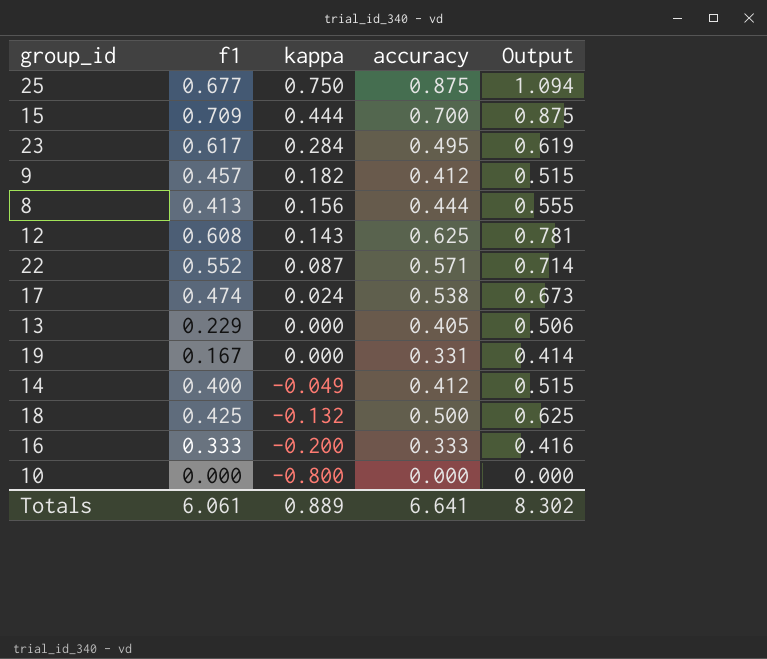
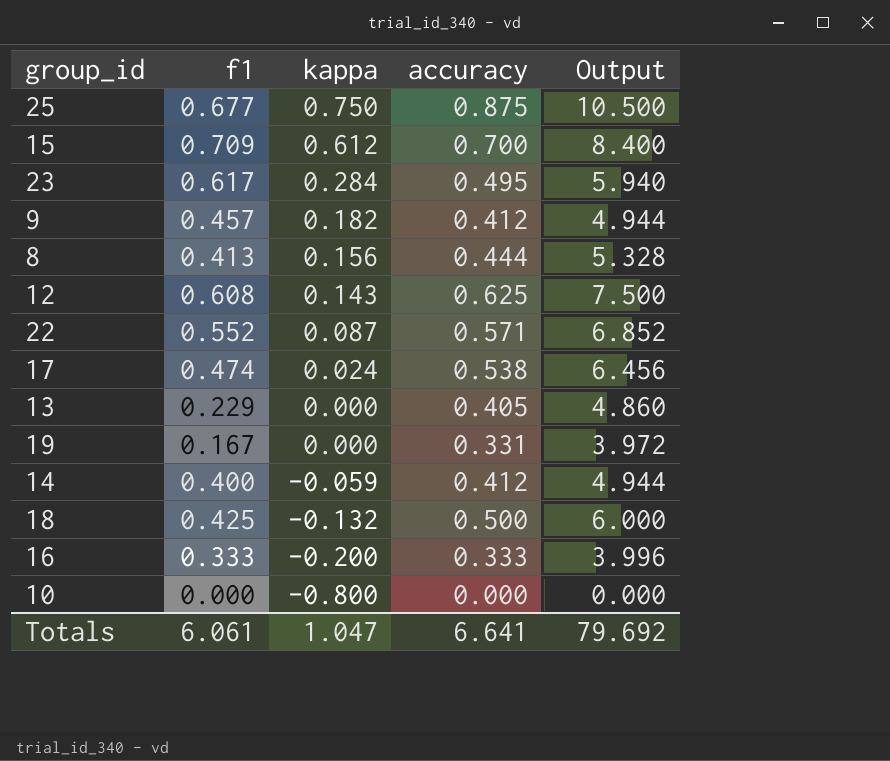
column Output | formula: [accuracy] * 1.25 -> [accuracy] * 12
15 | kappa: 0.444 -> 0.612
14 | kappa: -0.049 -> -0.059
Totals | kappa: 0.889 -> 1.047
Totals | Output: 8.302 -> 79.692

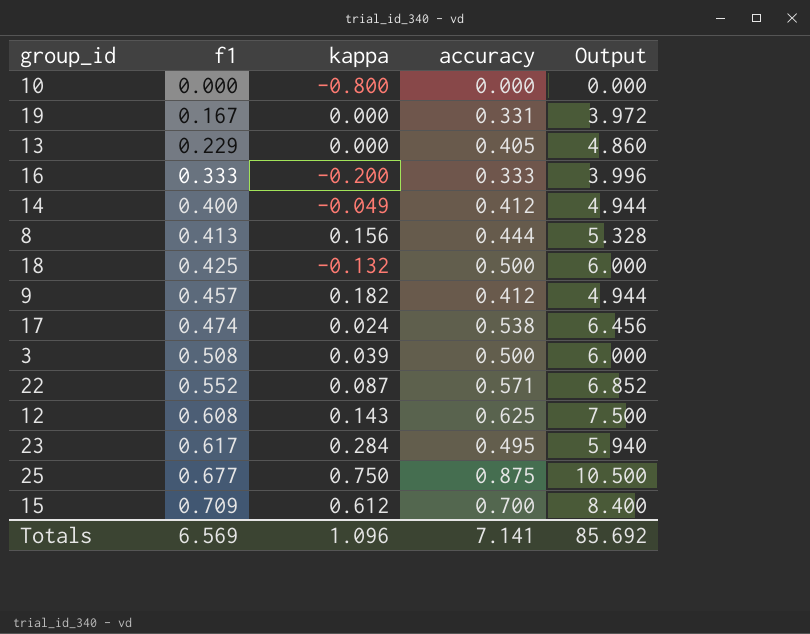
row order: kappa descending -> f1 ascending
14 | kappa: -0.059 -> -0.049
row 3: none -> 0.508 | 0.039 | 0.500 | 6.000
Totals | f1: 6.061 -> 6.569
Totals | kappa: 1.047 -> 1.096
Totals | accuracy: 6.641 -> 7.141
Totals | Output: 79.692 -> 85.692

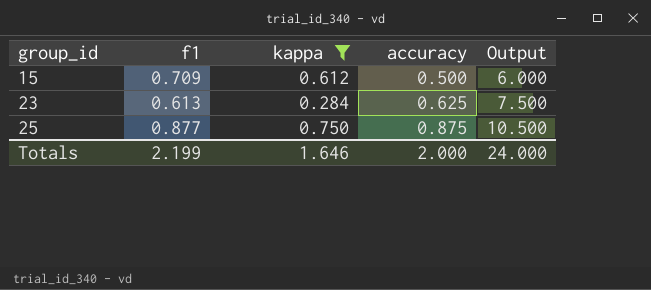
filter: none -> kappa >= 0.284
row order: f1 ascending -> group_id ascending
15 | accuracy: 0.700 -> 0.500
15 | Output: 8.400 -> 6.000
23 | f1: 0.617 -> 0.613
23 | accuracy: 0.495 -> 0.625
23 | Output: 5.940 -> 7.500
25 | f1: 0.677 -> 0.877
Totals | f1: 6.569 -> 2.199
Totals | kappa: 1.096 -> 1.646
Totals | accuracy: 7.141 -> 2.000
Totals | Output: 85.692 -> 24.000

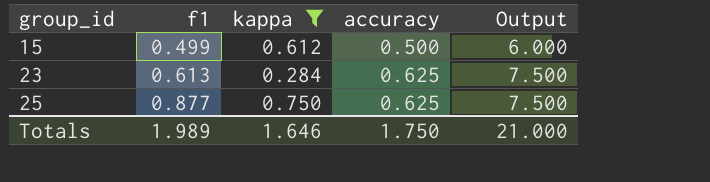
15 | f1: 0.709 -> 0.499
25 | accuracy: 0.875 -> 0.625
25 | Output: 10.500 -> 7.500
Totals | f1: 2.199 -> 1.989
Totals | accuracy: 2.000 -> 1.750
Totals | Output: 24.000 -> 21.000

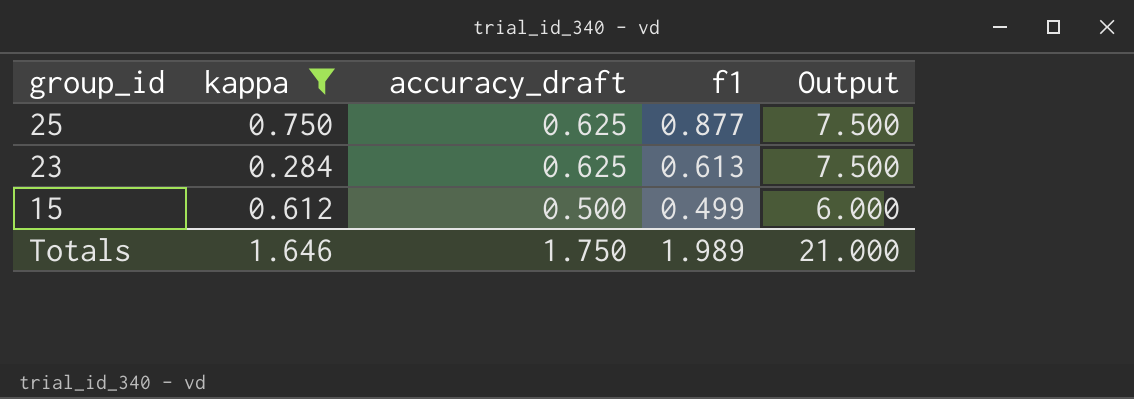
row order: group_id ascending -> group_id descending
column name: accuracy -> accuracy_draft
column f1 | position: 2 -> 4

